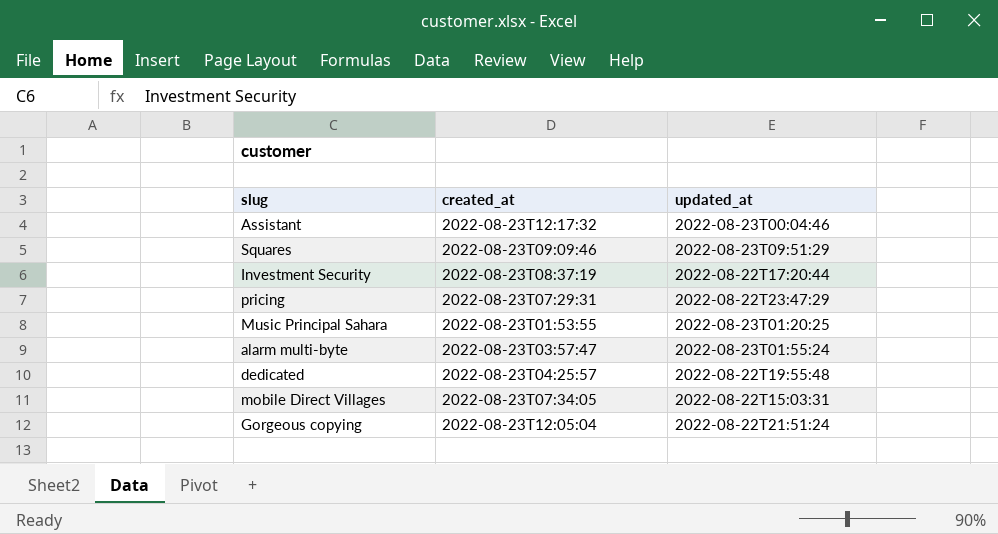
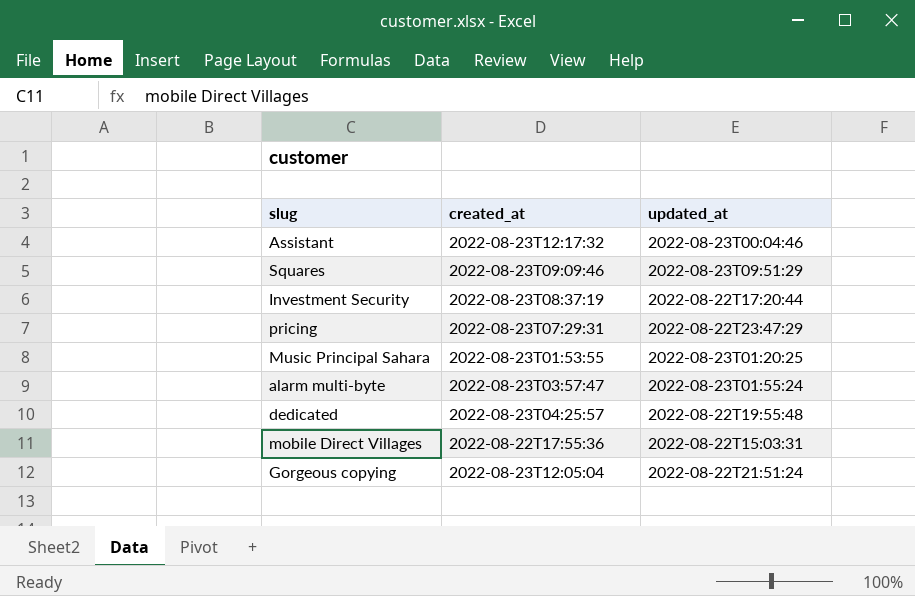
mobile Direct Villages | created_at: 2022-08-23T07:34:05 -> 2022-08-22T17:55:36

